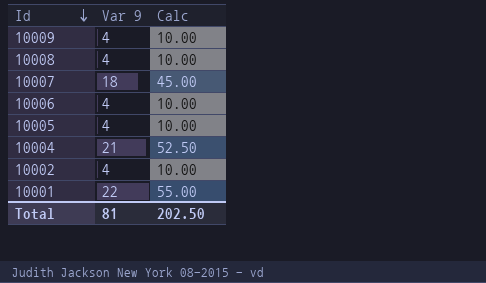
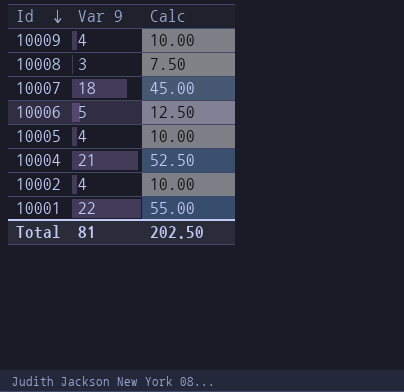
10008 | Var 9: 4 -> 3
10008 | Calc: 10.00 -> 7.50
10006 | Var 9: 4 -> 5
10006 | Calc: 10.00 -> 12.50

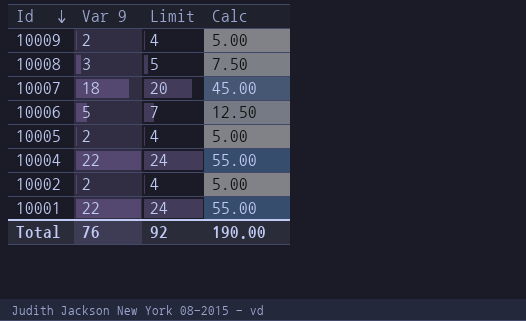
column Limit | formula: none -> [Var 9] + 2
10009 | Var 9: 4 -> 2
10009 | Calc: 10.00 -> 5.00
10005 | Var 9: 4 -> 2
10005 | Calc: 10.00 -> 5.00
10004 | Var 9: 21 -> 22
10004 | Calc: 52.50 -> 55.00
10002 | Var 9: 4 -> 2
10002 | Calc: 10.00 -> 5.00
Total | Var 9: 81 -> 76
Total | Calc: 202.50 -> 190.00

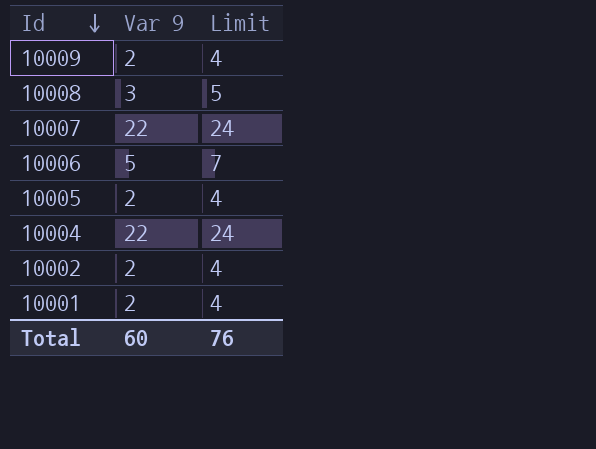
column Calc | formula: [Var 9] * 2.5 -> none
10007 | Var 9: 18 -> 22
10007 | Limit: 20 -> 24
10001 | Var 9: 22 -> 2
10001 | Limit: 24 -> 4
Total | Var 9: 76 -> 60
Total | Limit: 92 -> 76

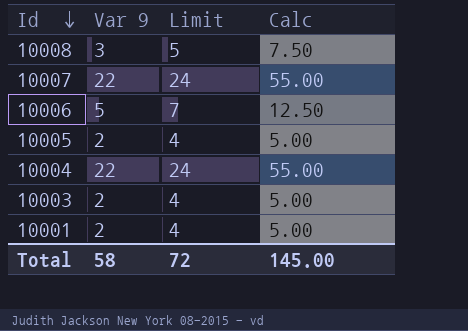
column Calc | formula: none -> [Var 9] * 2.5
row 10009: 2 | 4 -> none
row 10002: 2 | 4 -> none
row 10003: none -> 2 | 4 | 5.00
Total | Var 9: 60 -> 58
Total | Limit: 76 -> 72

